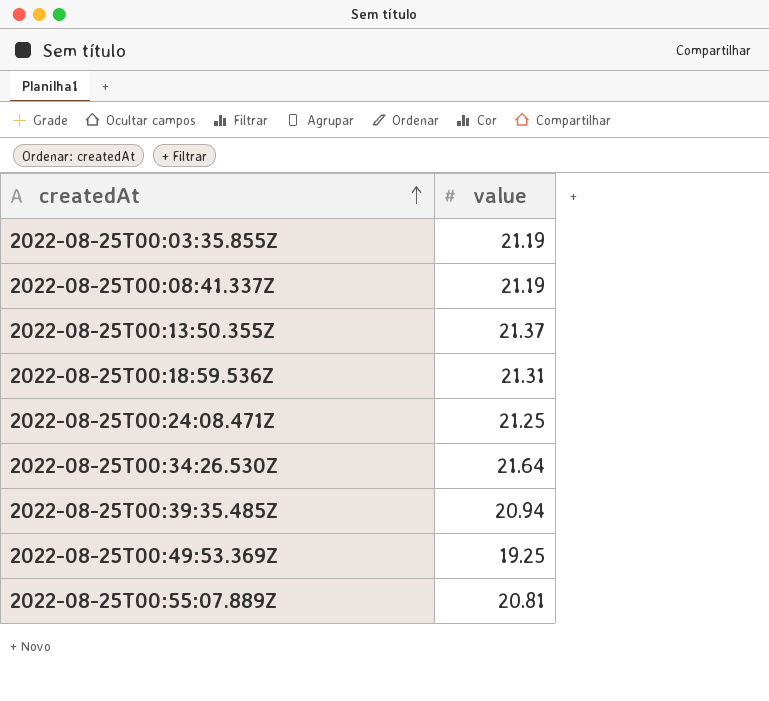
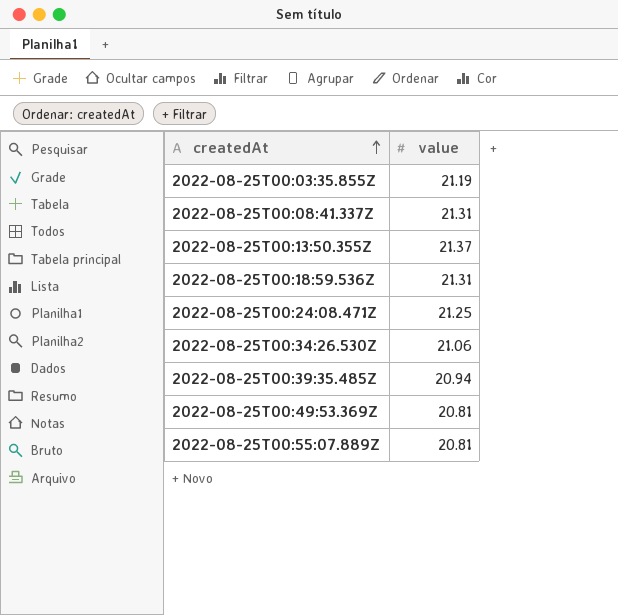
2022-08-25T00:08:41.337Z | value: 21.19 -> 21.31
2022-08-25T00:34:26.530Z | value: 21.64 -> 21.06
2022-08-25T00:49:53.369Z | value: 19.25 -> 20.81

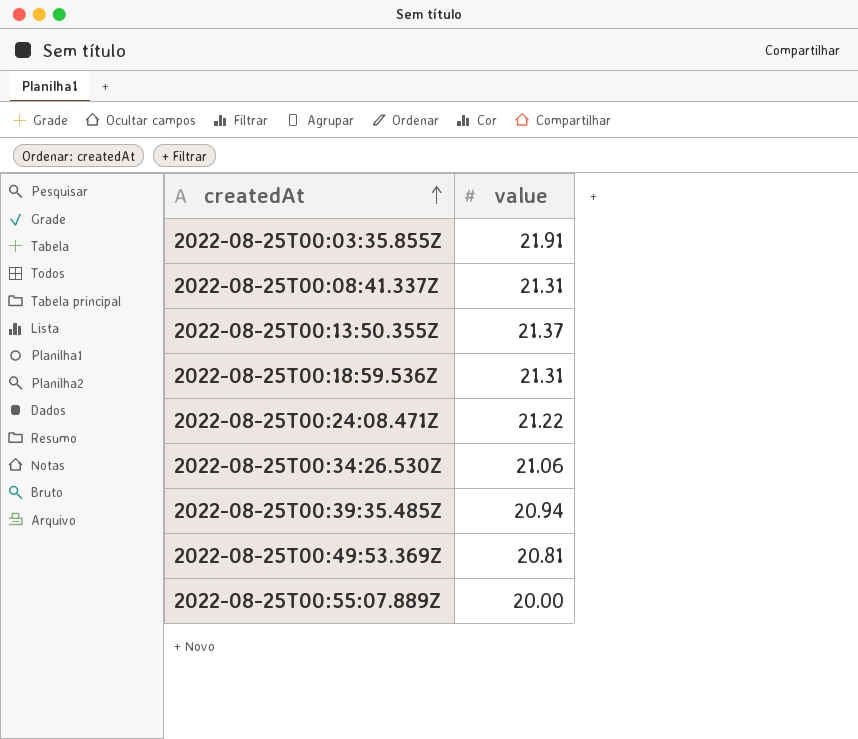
2022-08-25T00:03:35.855Z | value: 21.19 -> 21.91
2022-08-25T00:24:08.471Z | value: 21.25 -> 21.22
2022-08-25T00:55:07.889Z | value: 20.81 -> 20.00

